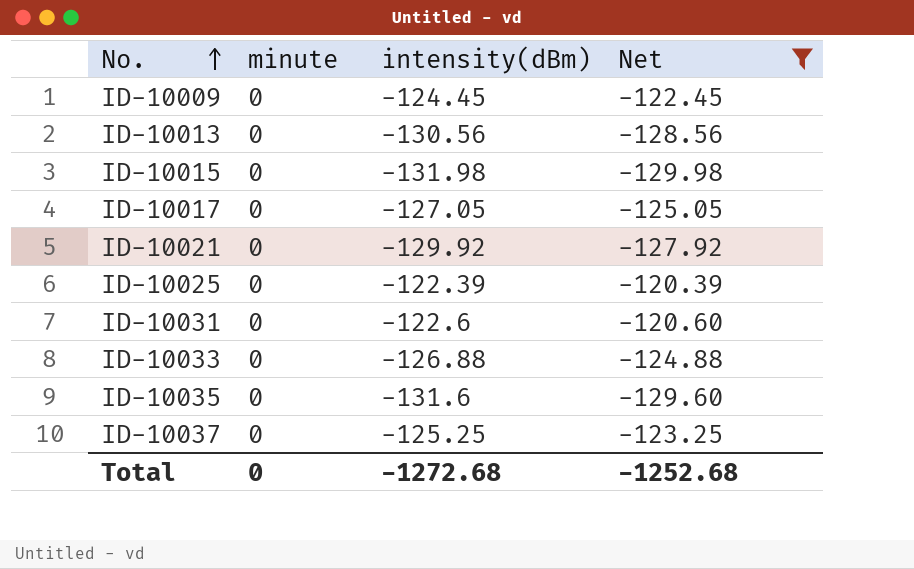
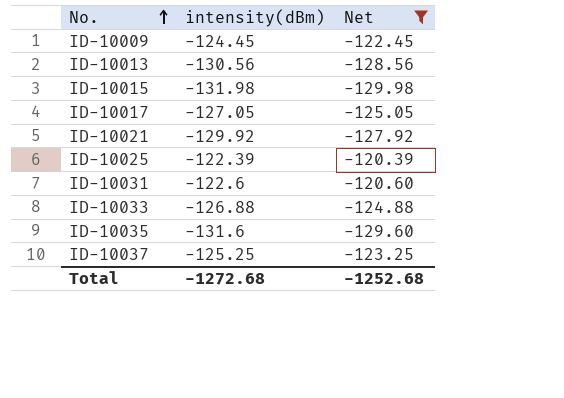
column minute | position: 2 -> none

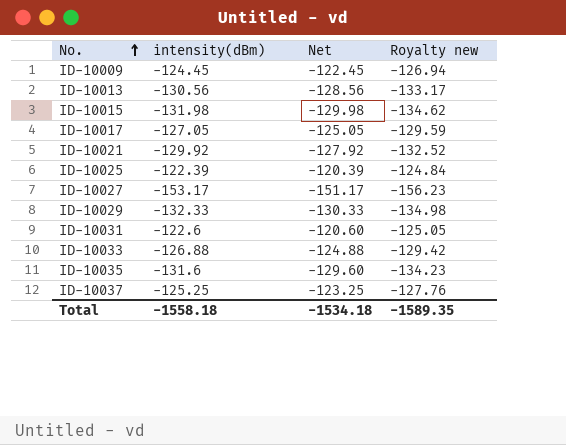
filter: Net >= -129.98 -> none
column Royalty new | formula: none -> [intensity(dBm)] * 1.02
Total | intensity(dBm): -1272.68 -> -1558.18
Total | Net: -1252.68 -> -1534.18

